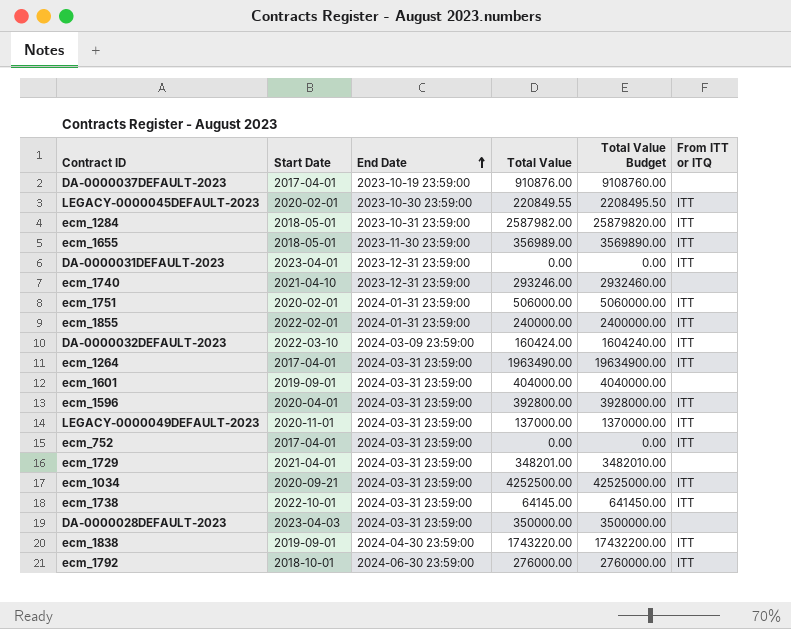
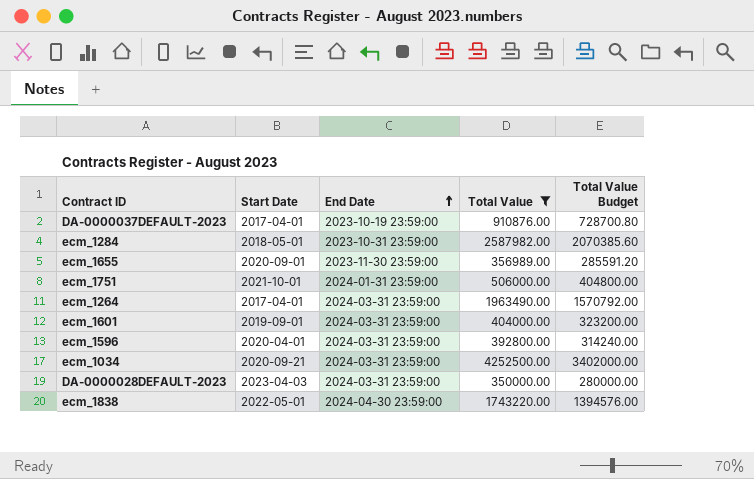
filter: none -> Total Value >= 350000.00
column From ITT or ITQ | position: 6 -> none
column Total Value Budget | formula: [Total Value] * 10 -> [Total Value] * 0.8
ecm_1655 | Start Date: 2018-05-01 -> 2020-09-01
ecm_1751 | Start Date: 2020-02-01 -> 2021-10-01
ecm_1838 | Start Date: 2019-09-01 -> 2022-05-01

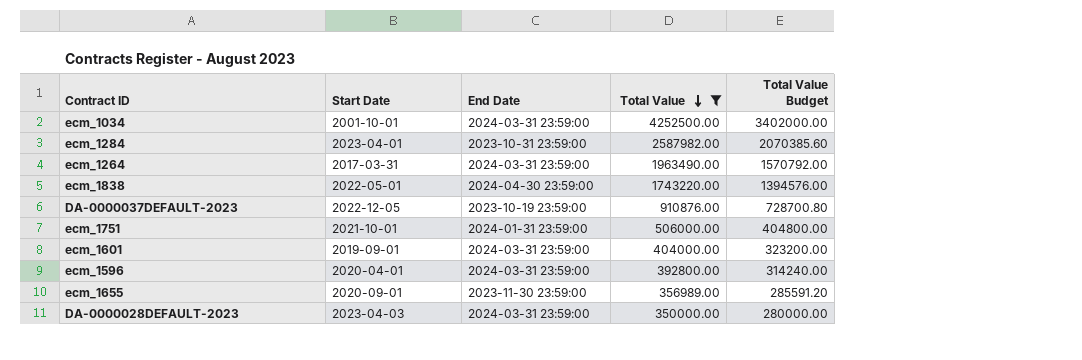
row order: End Date ascending -> Total Value descending
ecm_1034 | Start Date: 2020-09-21 -> 2001-10-01
ecm_1284 | Start Date: 2018-05-01 -> 2023-04-01
ecm_1264 | Start Date: 2017-04-01 -> 2017-03-31
DA-0000037DEFAULT-2023 | Start Date: 2017-04-01 -> 2022-12-05

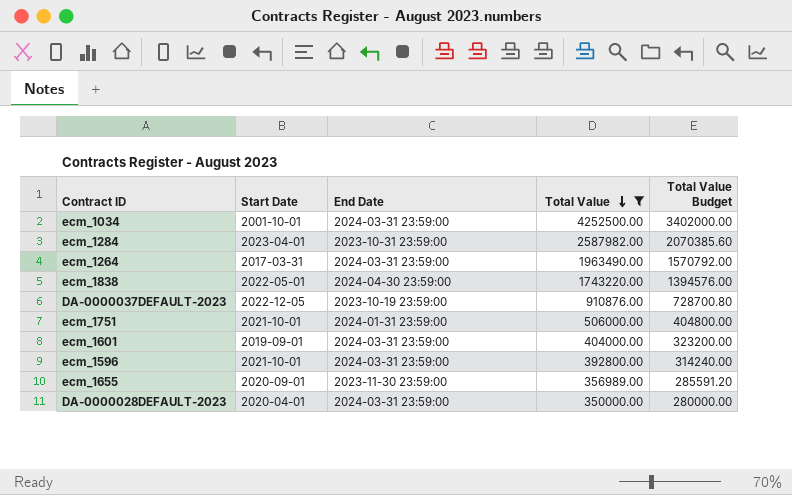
ecm_1596 | Start Date: 2020-04-01 -> 2021-10-01
DA-0000028DEFAULT-2023 | Start Date: 2023-04-03 -> 2020-04-01

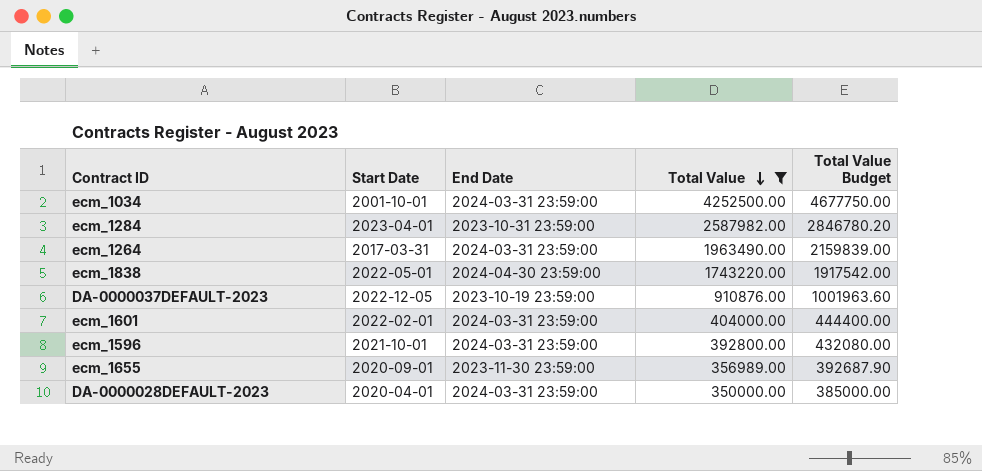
column Total Value Budget | formula: [Total Value] * 0.8 -> [Total Value] * 1.1
row ecm_1751: 2021-10-01 | 2024-01-31 23:59:00 | 506000.00 | 404800.00 -> none
ecm_1601 | Start Date: 2019-09-01 -> 2022-02-01

